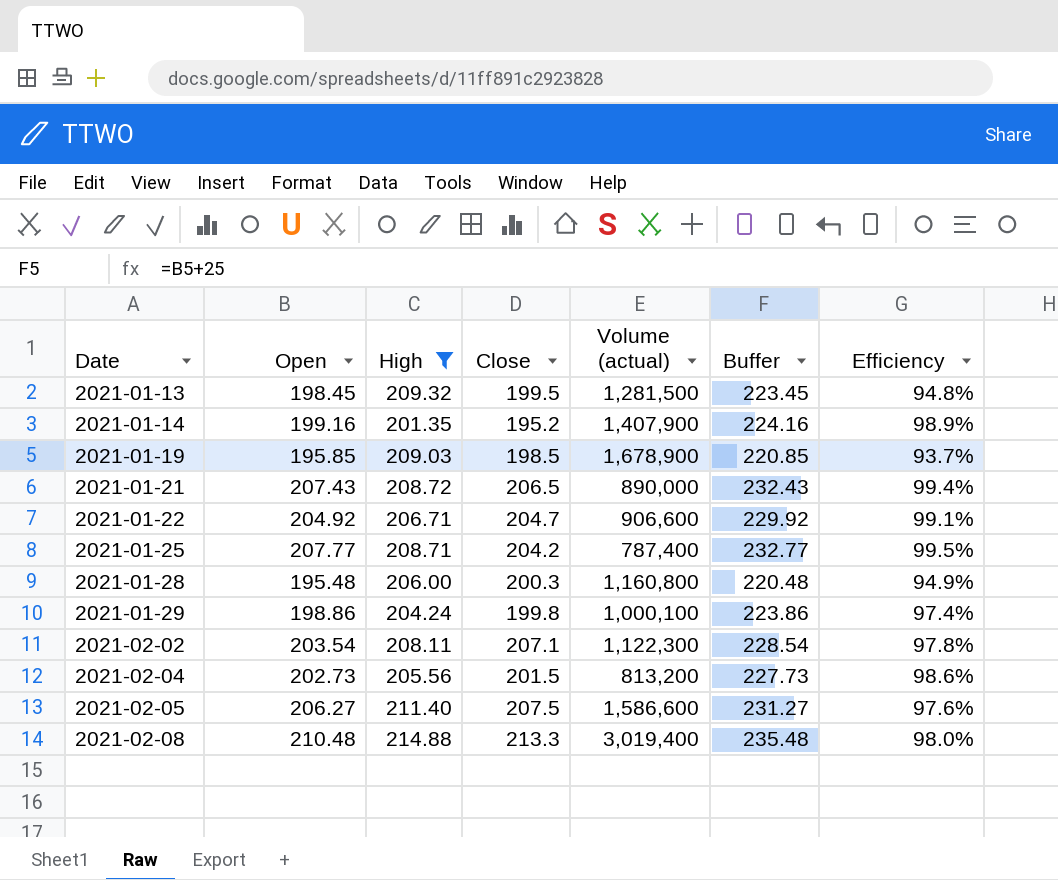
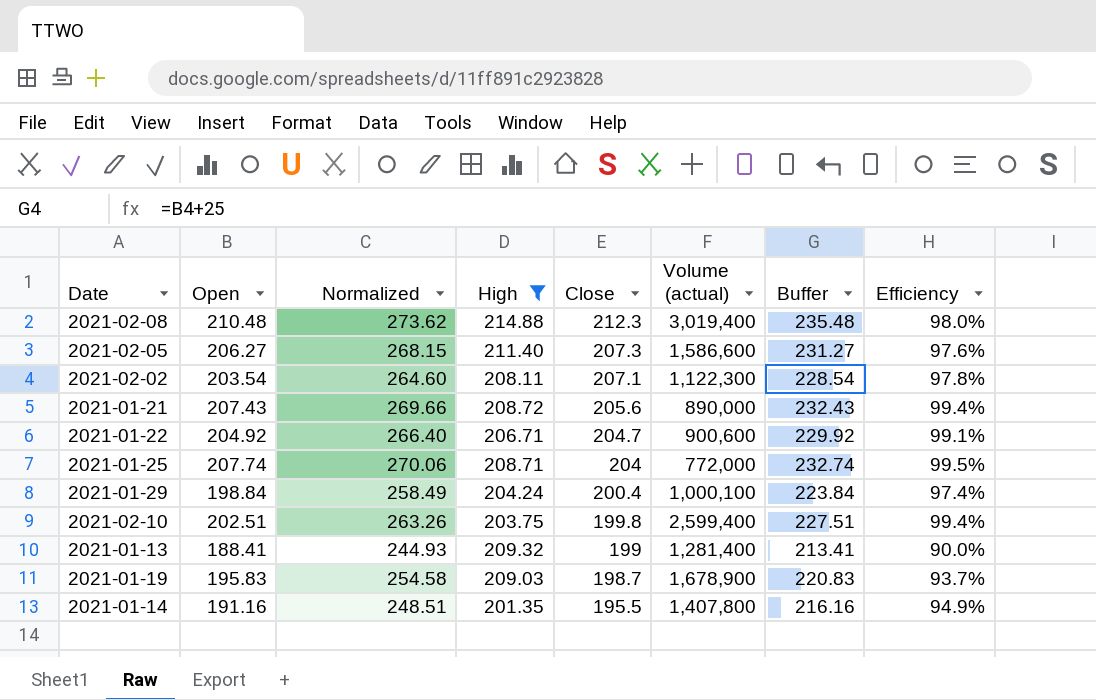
row order: Date ascending -> Close descending
column Normalized | formula: none -> [Open] * 1.3
row 2021-01-28: 195.48 | 206.00 | 200.3 | 1,160,800 | 220.48 | 94.9% -> none
row 2021-02-04: 202.73 | 205.56 | 201.5 | 813,200 | 227.73 | 98.6% -> none
2021-02-08 | Close: 213.3 -> 212.3
2021-02-05 | Close: 207.5 -> 207.3
2021-01-21 | Close: 206.5 -> 205.6
2021-01-22 | Volume (actual): 906,600 -> 900,600
2021-01-25 | Open: 207.77 -> 207.74
2021-01-25 | Close: 204.2 -> 204
2021-01-25 | Volume (actual): 787,400 -> 772,000
2021-01-25 | Buffer: 232.77 -> 232.74
2021-01-29 | Open: 198.86 -> 198.84
2021-01-29 | Close: 199.8 -> 200.4
2021-01-29 | Buffer: 223.86 -> 223.84
row 2021-02-10: none -> 202.51 | 263.26 | 203.75 | 199.8 | 2,599,400 | 227.51 | 99.4%
2021-01-13 | Open: 198.45 -> 188.41
2021-01-13 | Close: 199.5 -> 199
2021-01-13 | Volume (actual): 1,281,500 -> 1,281,400
2021-01-13 | Buffer: 223.45 -> 213.41
2021-01-13 | Efficiency: 94.8% -> 90.0%
2021-01-19 | Open: 195.85 -> 195.83
2021-01-19 | Close: 198.5 -> 198.7
2021-01-19 | Buffer: 220.85 -> 220.83
2021-01-14 | Open: 199.16 -> 191.16
2021-01-14 | Close: 195.2 -> 195.5
2021-01-14 | Volume (actual): 1,407,900 -> 1,407,800
2021-01-14 | Buffer: 224.16 -> 216.16
2021-01-14 | Efficiency: 98.9% -> 94.9%

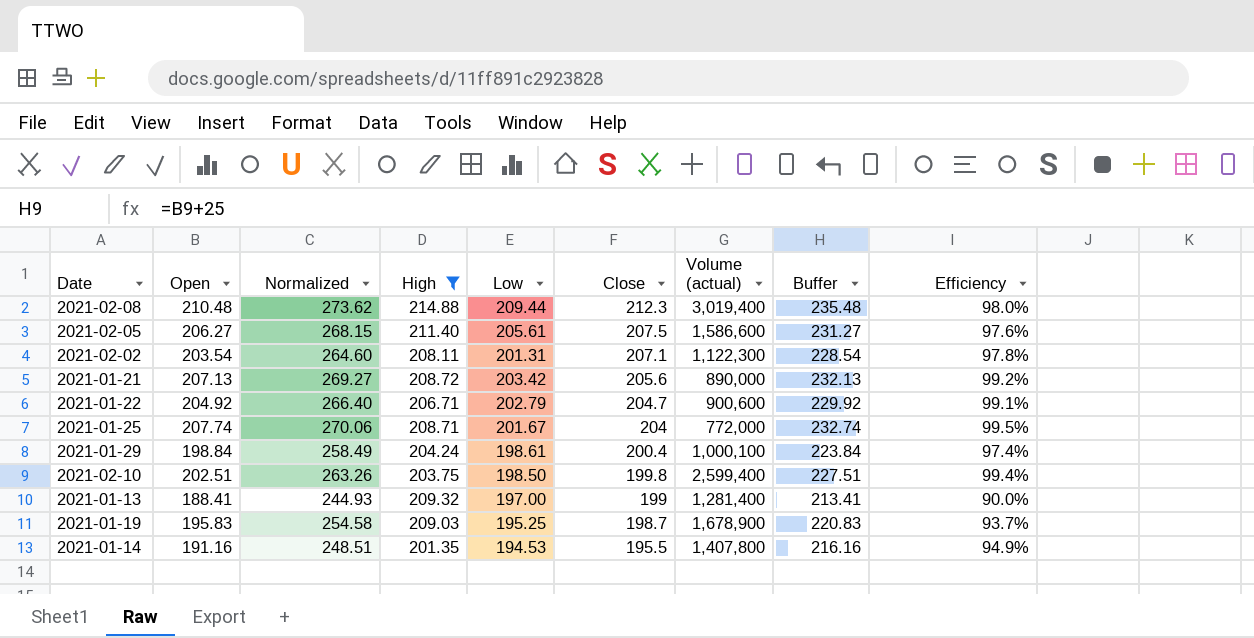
column Low | position: none -> 5
2021-02-05 | Close: 207.3 -> 207.5
2021-01-21 | Open: 207.43 -> 207.13
2021-01-21 | Normalized: 269.66 -> 269.27
2021-01-21 | Buffer: 232.43 -> 232.13
2021-01-21 | Efficiency: 99.4% -> 99.2%

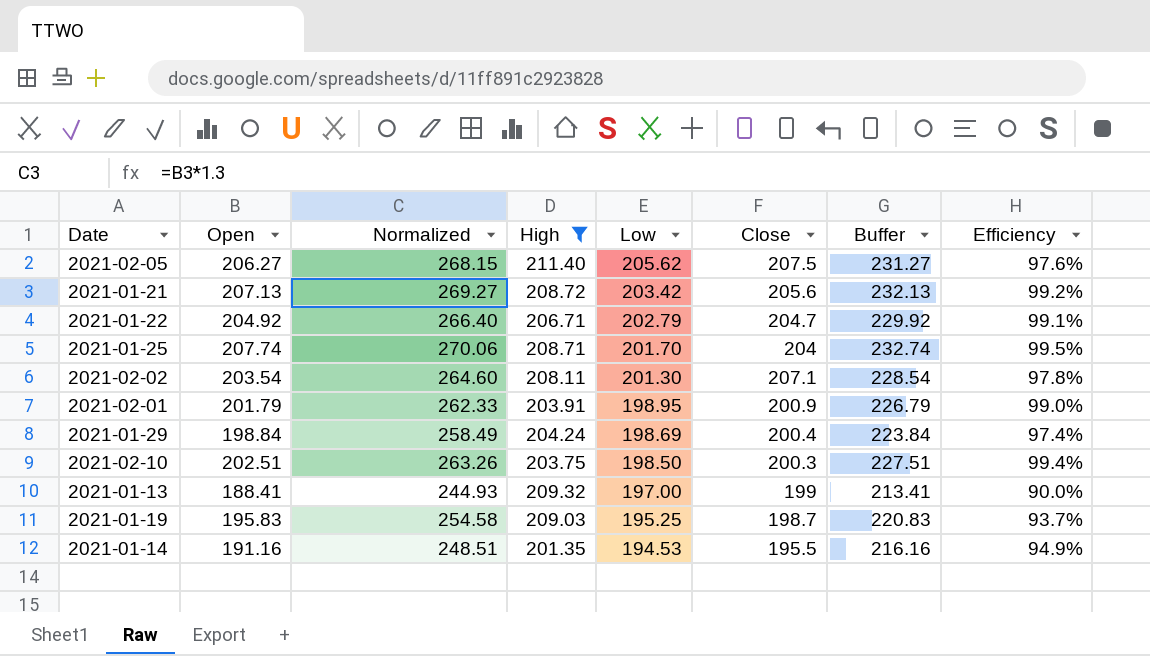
row order: Close descending -> Low descending
column Volume (actual) | position: 7 -> none
row 2021-02-08: 210.48 | 273.62 | 214.88 | 209.44 | 212.3 | 3,019,400 | 235.48 | 98.0% -> none
2021-02-05 | Low: 205.61 -> 205.62
2021-01-25 | Low: 201.67 -> 201.70
2021-02-02 | Low: 201.31 -> 201.30
row 2021-02-01: none -> 201.79 | 262.33 | 203.91 | 198.95 | 200.9 | 226.79 | 99.0%
2021-01-29 | Low: 198.61 -> 198.69
2021-02-10 | Close: 199.8 -> 200.3

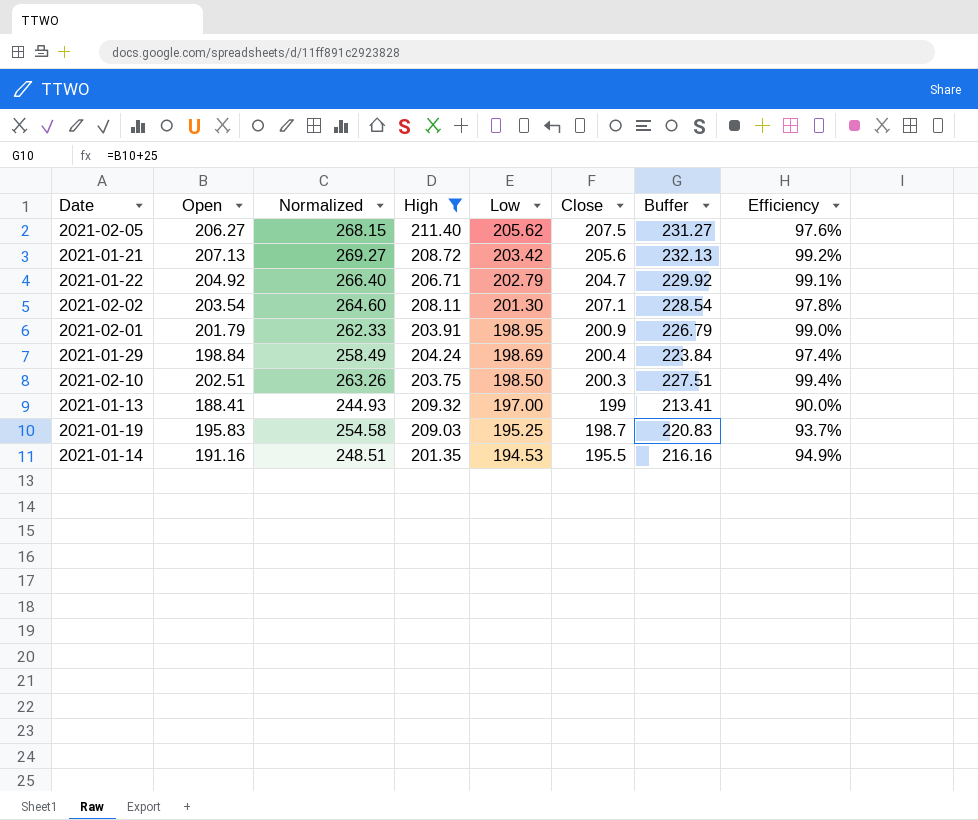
row 2021-01-25: 207.74 | 270.06 | 208.71 | 201.70 | 204 | 232.74 | 99.5% -> none

